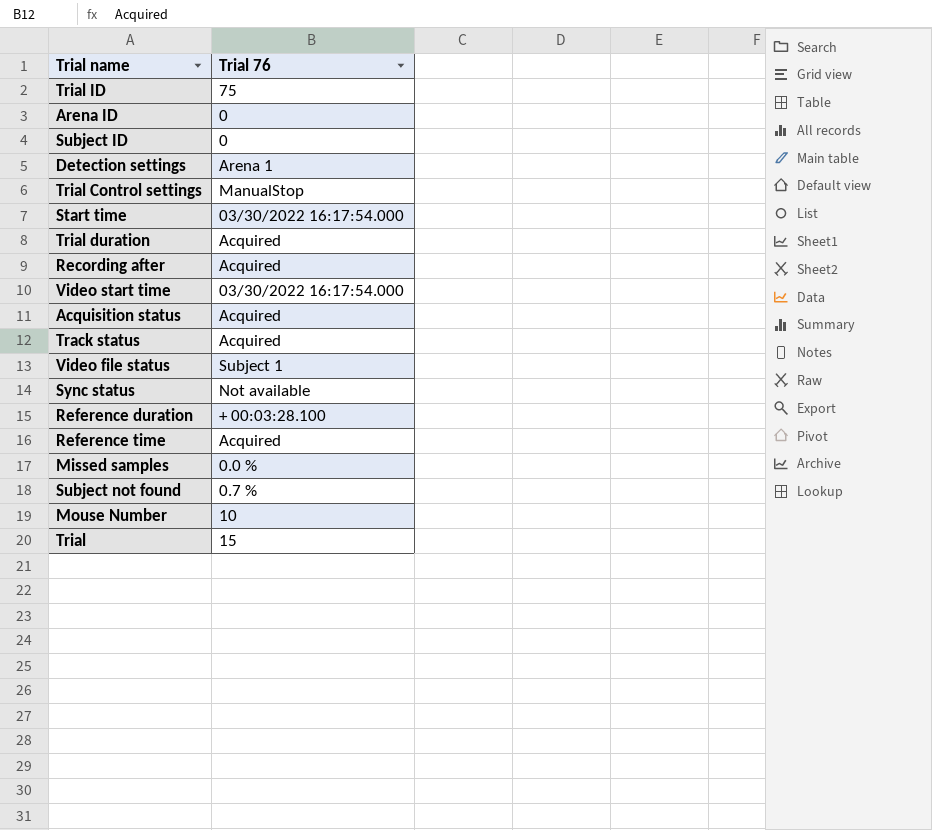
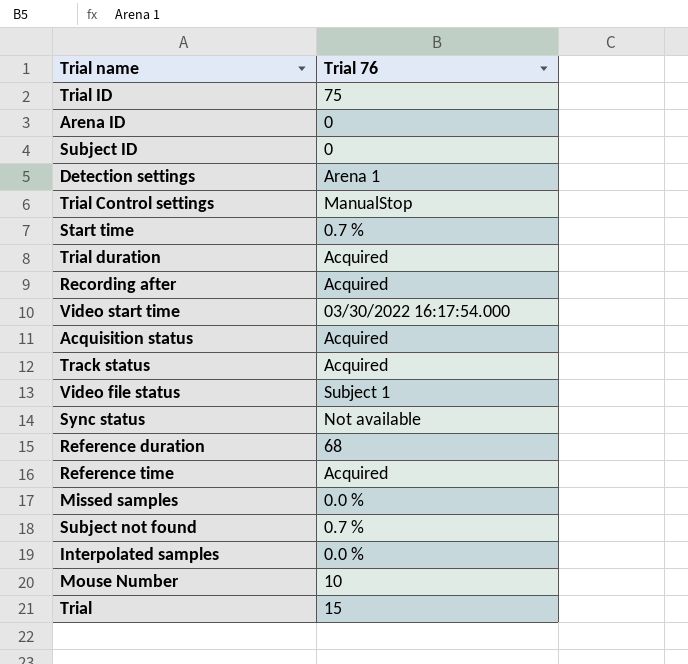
Start time | Trial 76: 03/30/2022 16:17:54.000 -> 0.7 %
Reference duration | Trial 76: + 00:03:28.100 -> 68
row Interpolated samples: none -> 0.0 %

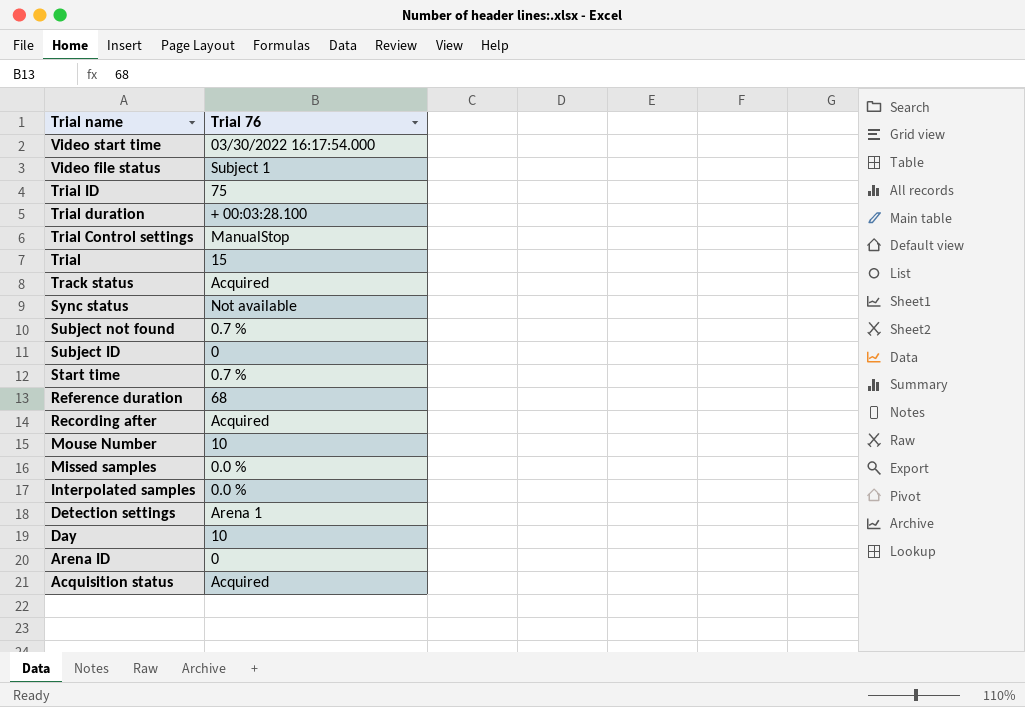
row order: none -> Trial name descending
row Reference time: Acquired -> none
Trial duration | Trial 76: Acquired -> + 00:03:28.100
row Day: none -> 10

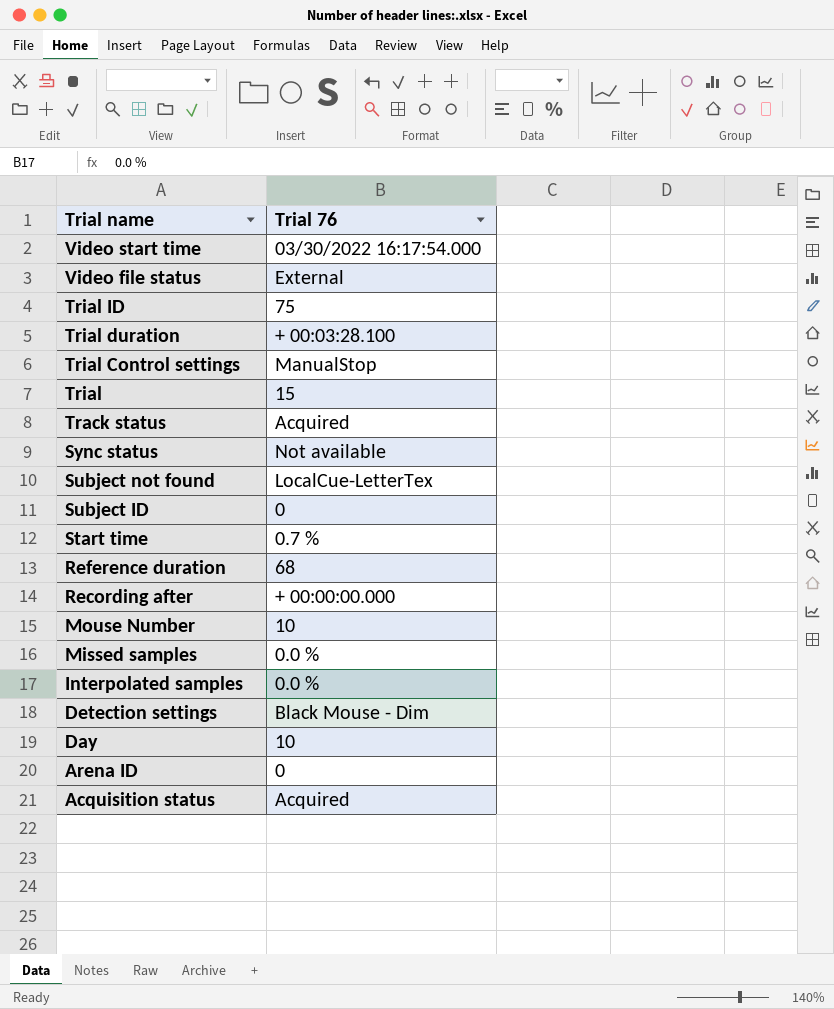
Video file status | Trial 76: Subject 1 -> External
Subject not found | Trial 76: 0.7 % -> LocalCue-LetterTex
Recording after | Trial 76: Acquired -> + 00:00:00.000
Detection settings | Trial 76: Arena 1 -> Black Mouse - Dim

